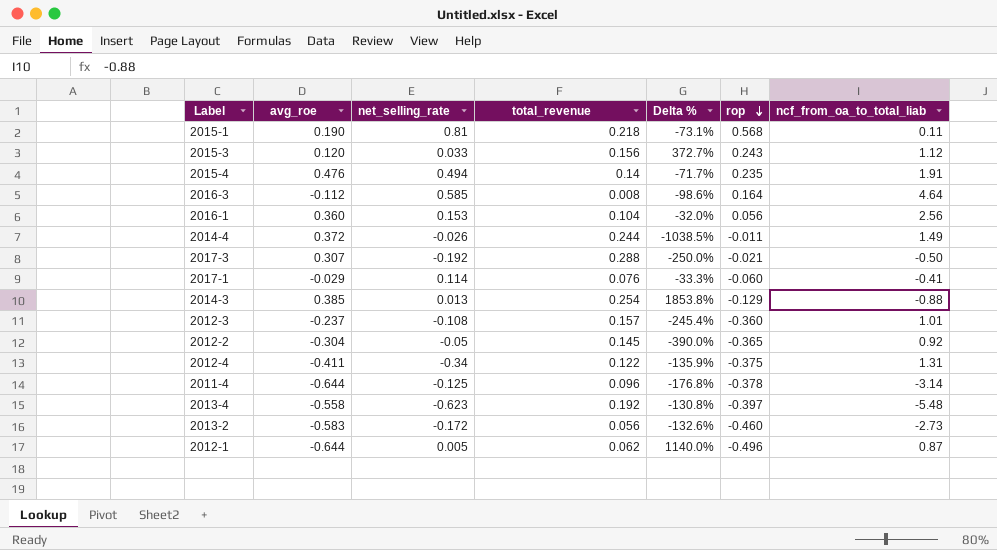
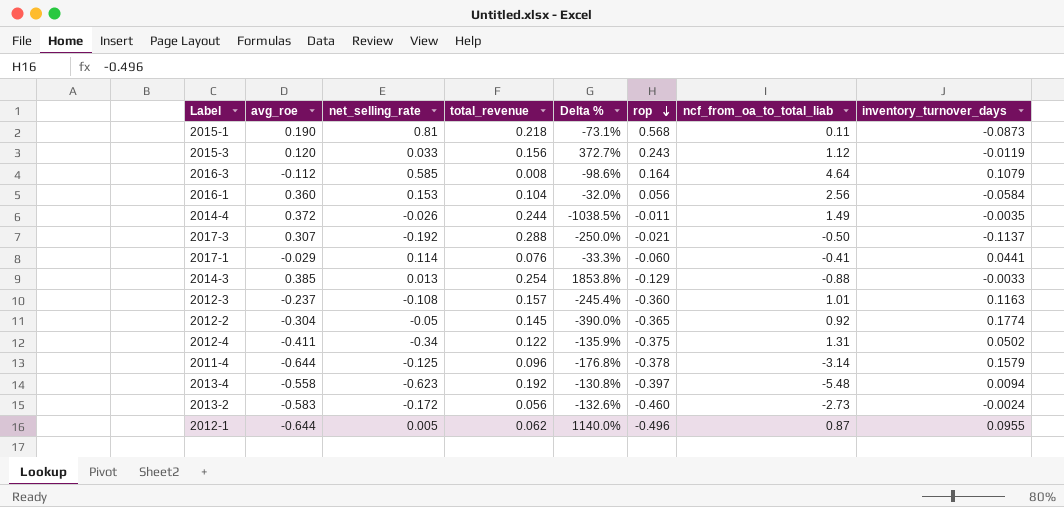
column inventory_turnover_days | position: none -> 8
row 2015-4: 0.476 | 0.494 | 0.14 | -71.7% | 0.235 | 1.91 -> none

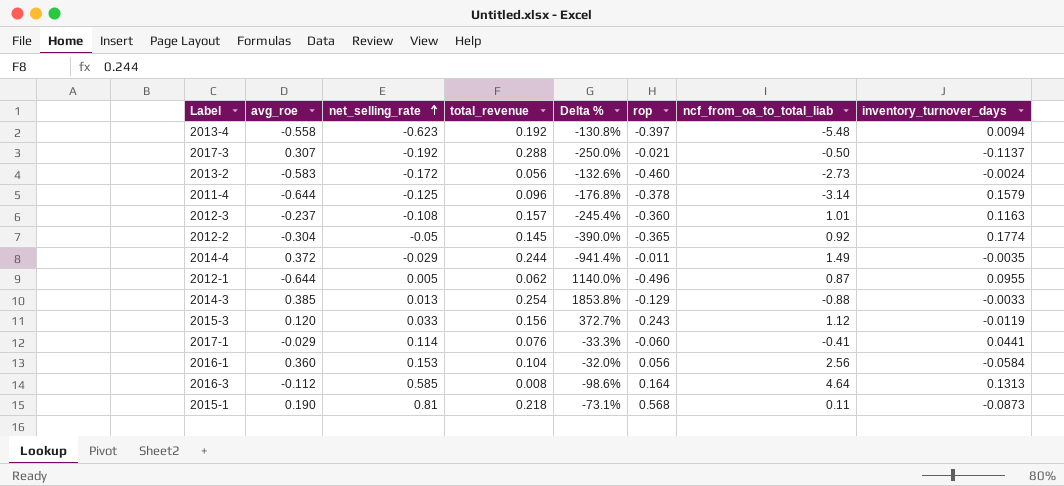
row order: rop descending -> net_selling_rate ascending
row 2012-4: -0.411 | -0.34 | 0.122 | -135.9% | -0.375 | 1.31 | 0.0502 -> none
2014-4 | net_selling_rate: -0.026 -> -0.029
2014-4 | Delta %: -1038.5% -> -941.4%
2016-3 | inventory_turnover_days: 0.1079 -> 0.1313

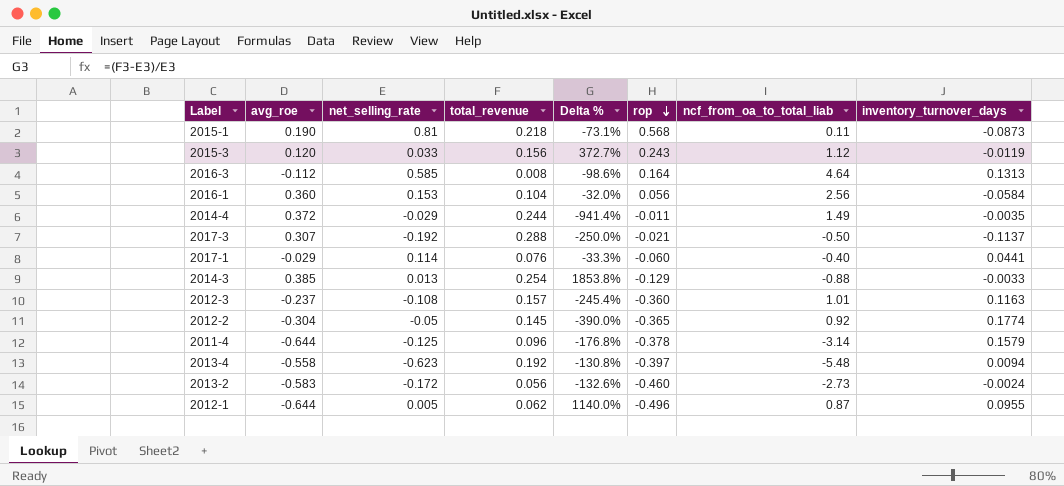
row order: net_selling_rate ascending -> rop descending
2017-1 | ncf_from_oa_to_total_liab: -0.41 -> -0.40

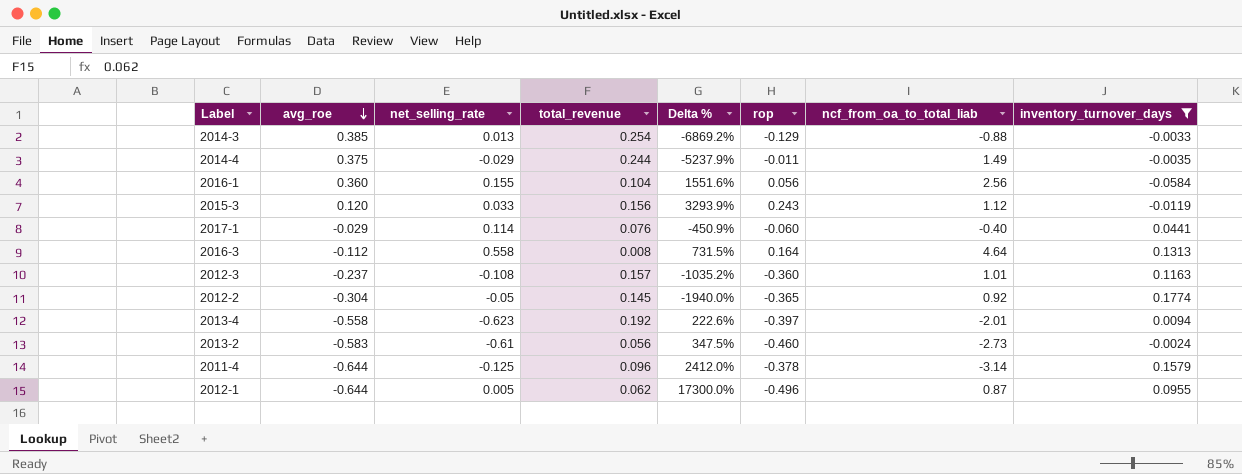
filter: none -> inventory_turnover_days >= -0.0584
row order: rop descending -> avg_roe descending
column Delta % | formula: ([total_revenue] - [net_selling_rate]) / [net_selling_rate] -> ([ncf_from_oa_to_total_liab] - [net_selling_rate]) / [net_selling_rate]
2014-4 | avg_roe: 0.372 -> 0.375
2016-1 | net_selling_rate: 0.153 -> 0.155
2016-3 | net_selling_rate: 0.585 -> 0.558
2013-4 | ncf_from_oa_to_total_liab: -5.48 -> -2.01
2013-2 | net_selling_rate: -0.172 -> -0.61

